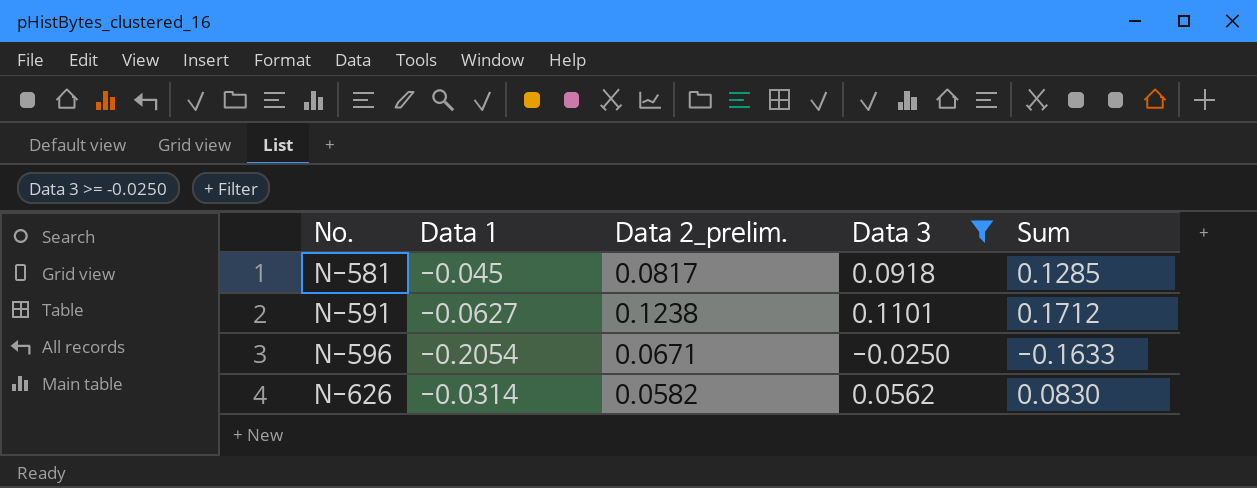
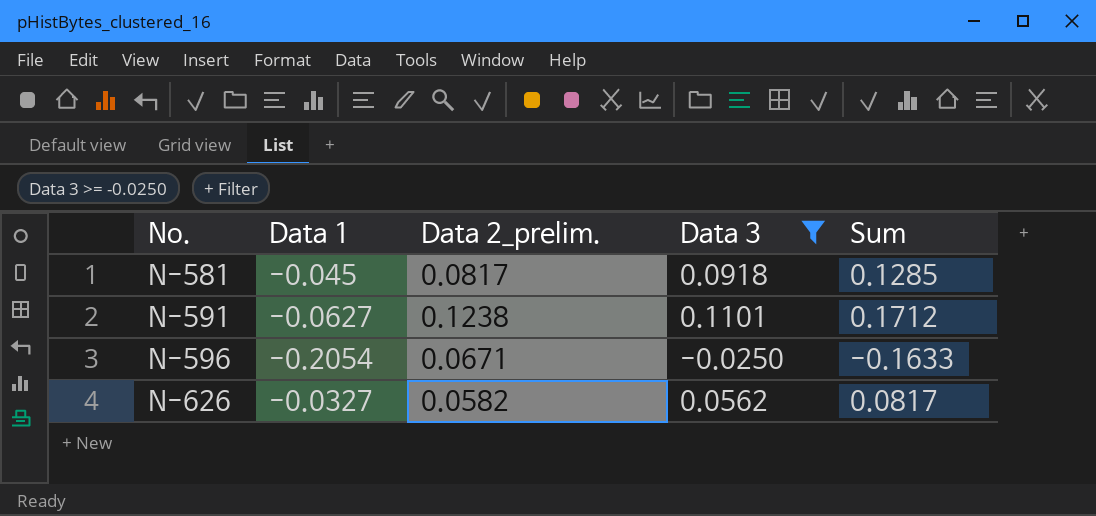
N-626 | Data 1: -0.0314 -> -0.0327
N-626 | Sum: 0.0830 -> 0.0817

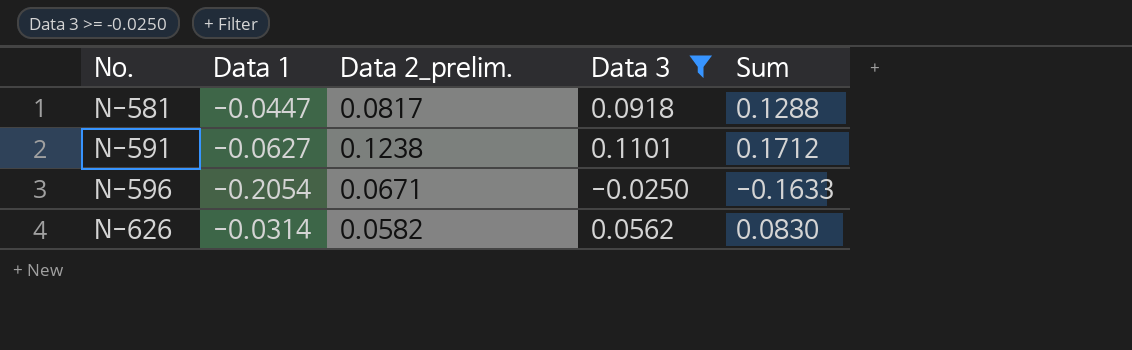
N-581 | Data 1: -0.045 -> -0.0447
N-581 | Sum: 0.1285 -> 0.1288
N-626 | Data 1: -0.0327 -> -0.0314
N-626 | Sum: 0.0817 -> 0.0830

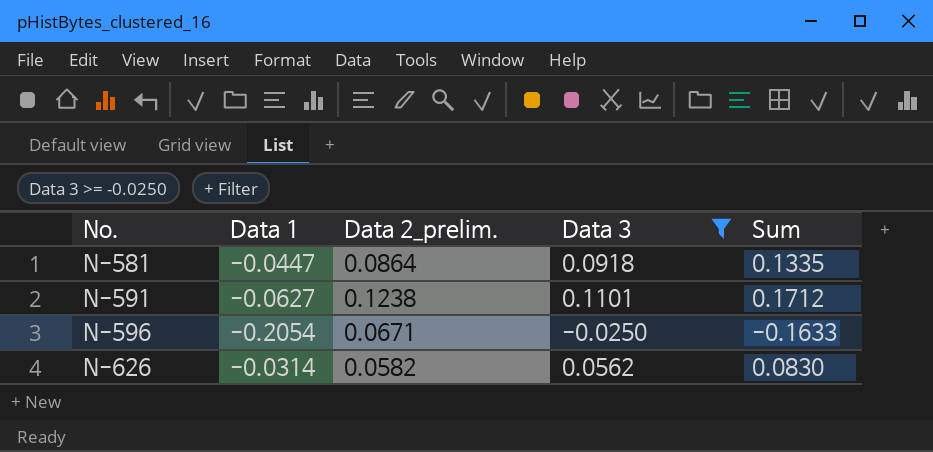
N-581 | Data 2_prelim.: 0.0817 -> 0.0864
N-581 | Sum: 0.1288 -> 0.1335

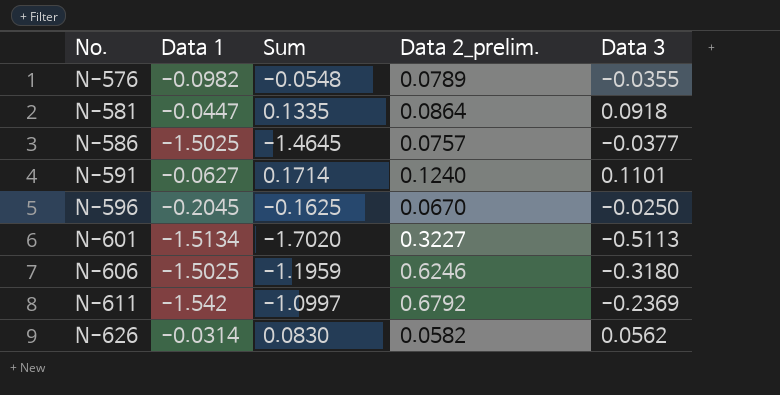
filter: Data 3 >= -0.0250 -> none
column Sum | position: 5 -> 3
N-591 | Sum: 0.1712 -> 0.1714
N-591 | Data 2_prelim.: 0.1238 -> 0.1240
N-596 | Data 1: -0.2054 -> -0.2045
N-596 | Sum: -0.1633 -> -0.1625
N-596 | Data 2_prelim.: 0.0671 -> 0.0670

